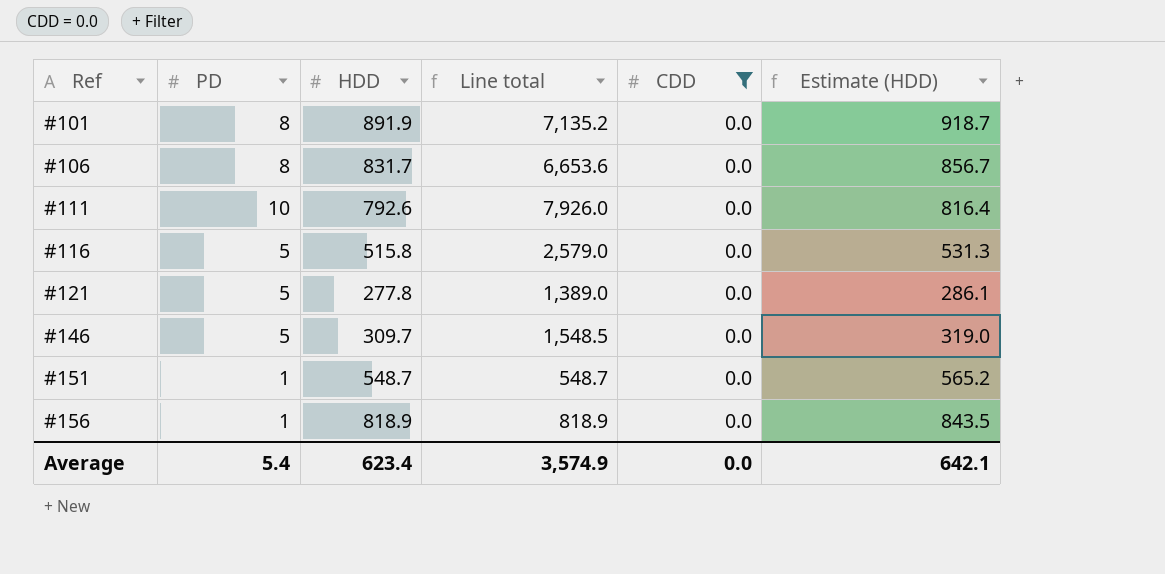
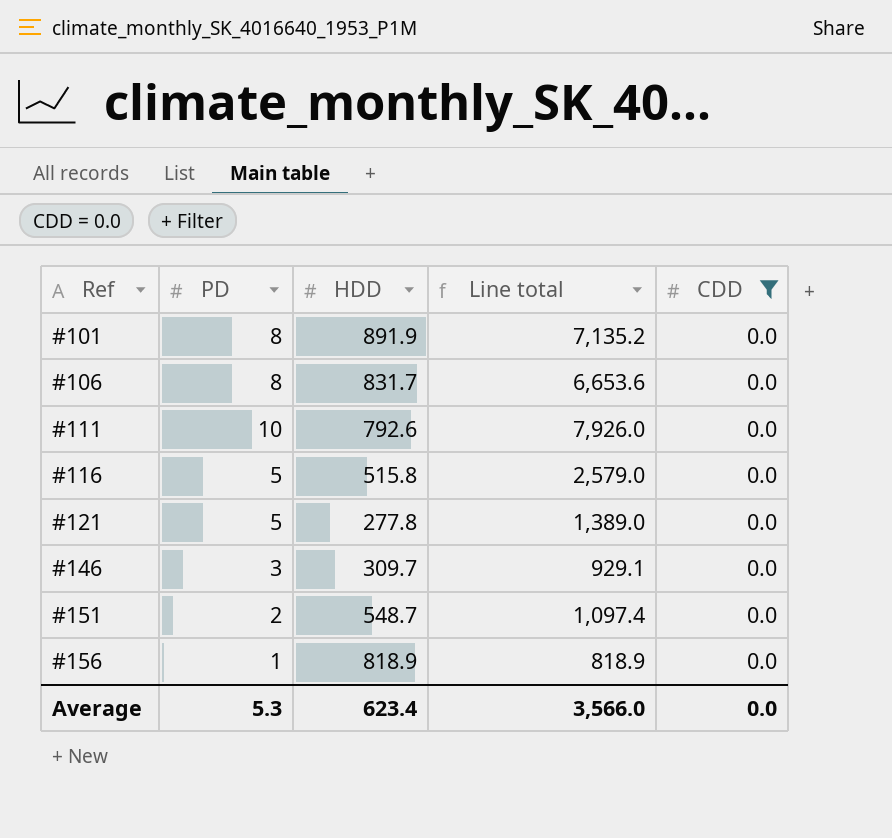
column Estimate (HDD) | formula: [HDD] * 1.03 -> none
#146 | PD: 5 -> 3
#146 | Line total: 1,548.5 -> 929.1
#151 | PD: 1 -> 2
#151 | Line total: 548.7 -> 1,097.4
Average | PD: 5.4 -> 5.3
Average | Line total: 3,574.9 -> 3,566.0

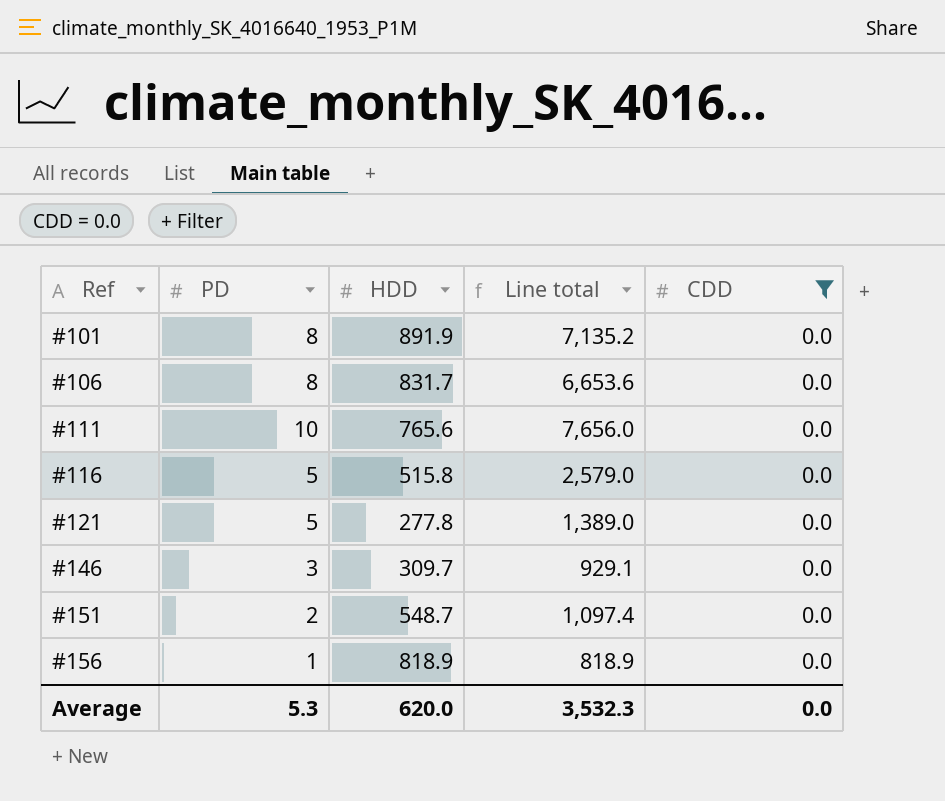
#111 | HDD: 792.6 -> 765.6
#111 | Line total: 7,926.0 -> 7,656.0
Average | HDD: 623.4 -> 620.0
Average | Line total: 3,566.0 -> 3,532.3

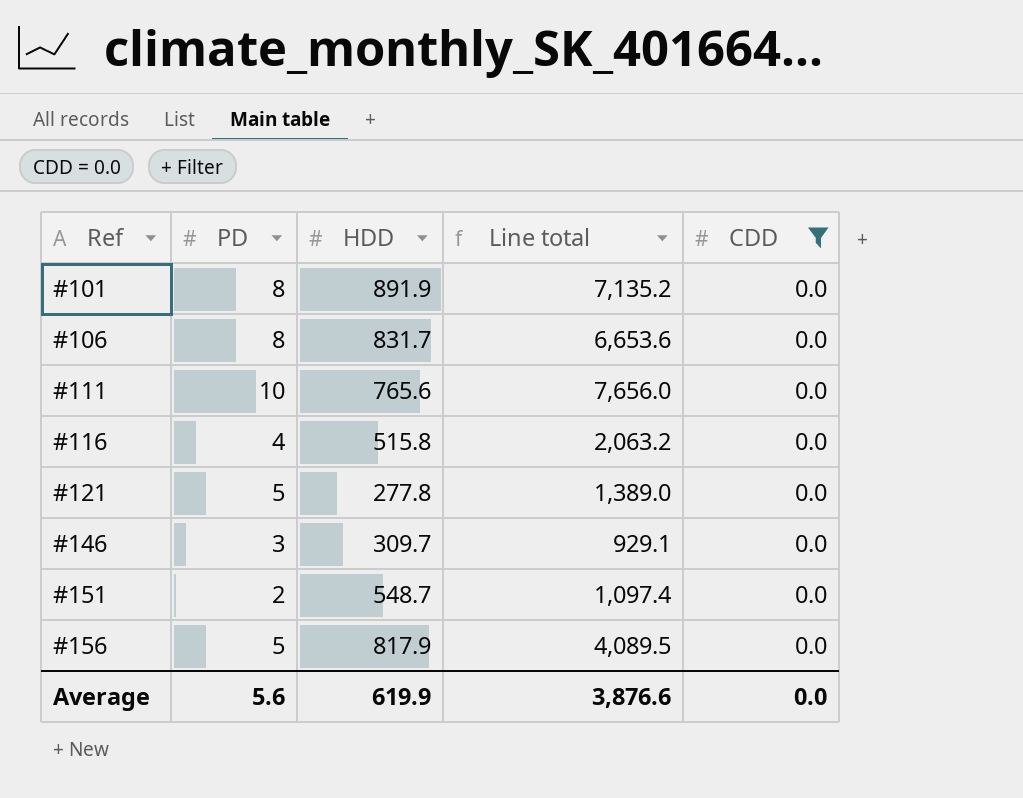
#116 | PD: 5 -> 4
#116 | Line total: 2,579.0 -> 2,063.2
#156 | PD: 1 -> 5
#156 | HDD: 818.9 -> 817.9
#156 | Line total: 818.9 -> 4,089.5
Average | PD: 5.3 -> 5.6
Average | HDD: 620.0 -> 619.9
Average | Line total: 3,532.3 -> 3,876.6

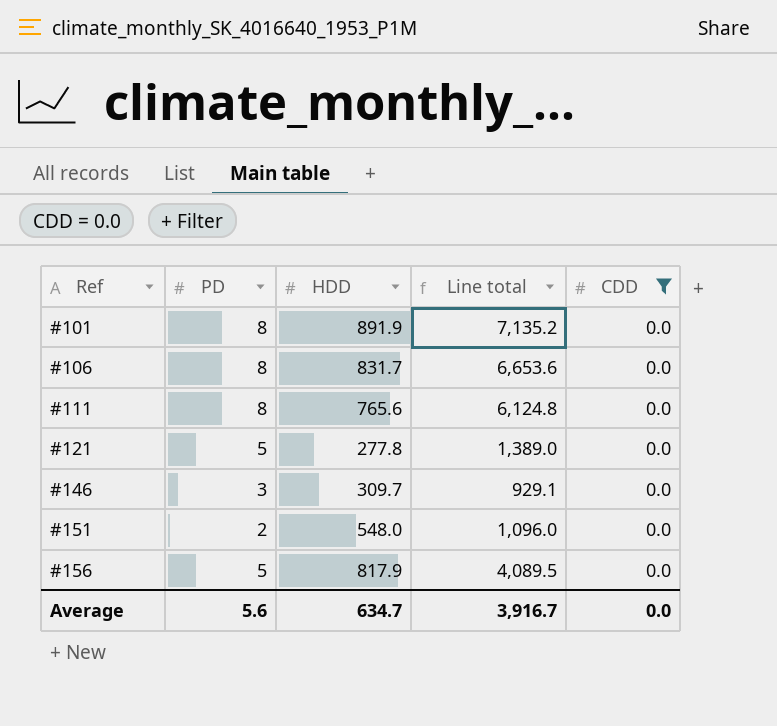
row #116: 4 | 515.8 | 2,063.2 | 0.0 -> none
#111 | PD: 10 -> 8
#111 | Line total: 7,656.0 -> 6,124.8
#151 | HDD: 548.7 -> 548.0
#151 | Line total: 1,097.4 -> 1,096.0
Average | HDD: 619.9 -> 634.7
Average | Line total: 3,876.6 -> 3,916.7

